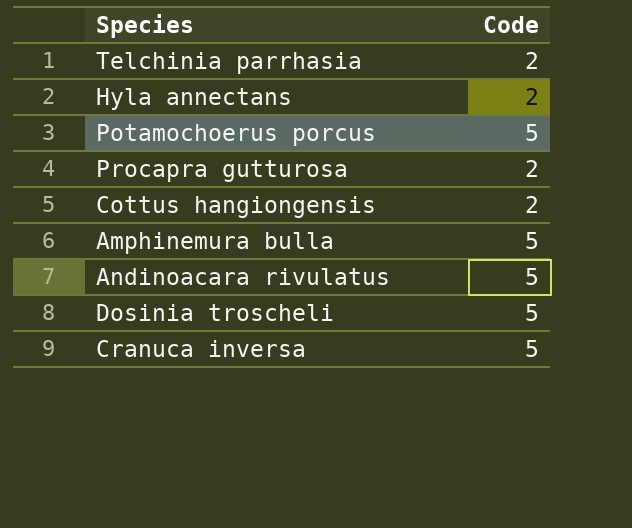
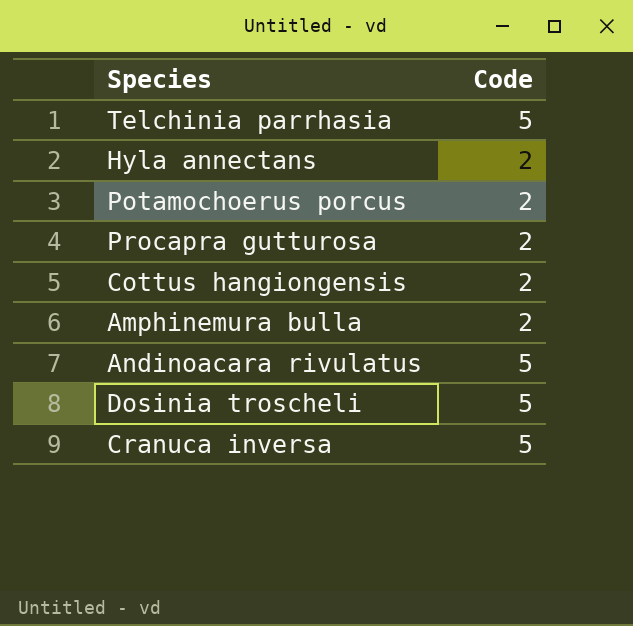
Telchinia parrhasia | Code: 2 -> 5
Potamochoerus porcus | Code: 5 -> 2
Amphinemura bulla | Code: 5 -> 2

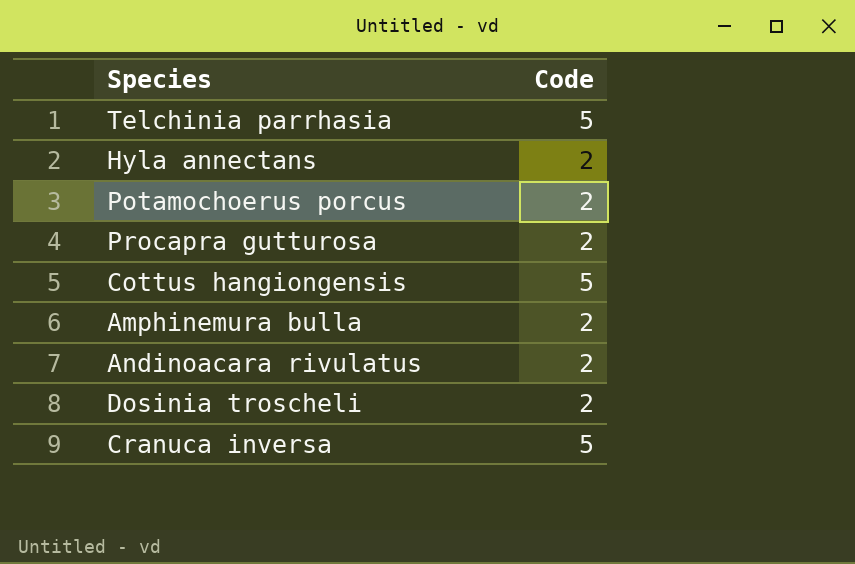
Cottus hangiongensis | Code: 2 -> 5
Andinoacara rivulatus | Code: 5 -> 2
Dosinia troscheli | Code: 5 -> 2

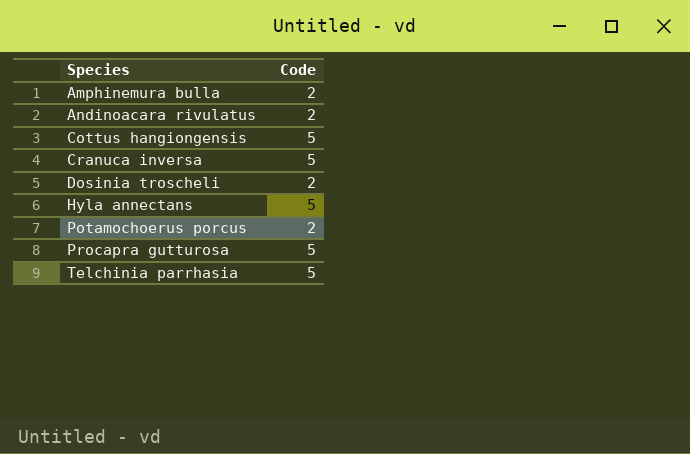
row order: none -> Species ascending
Hyla annectans | Code: 2 -> 5
Procapra gutturosa | Code: 2 -> 5

